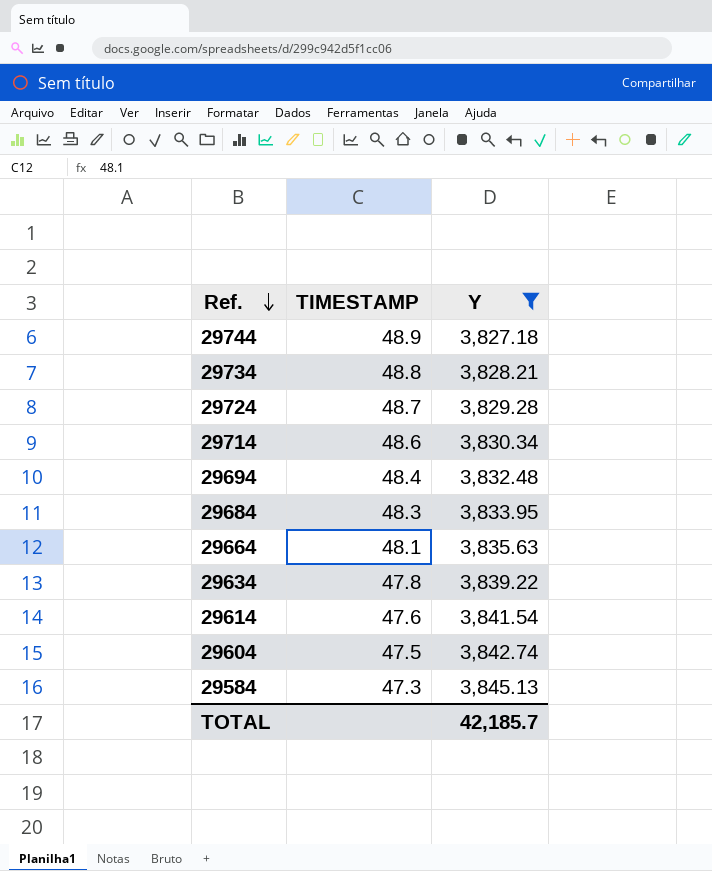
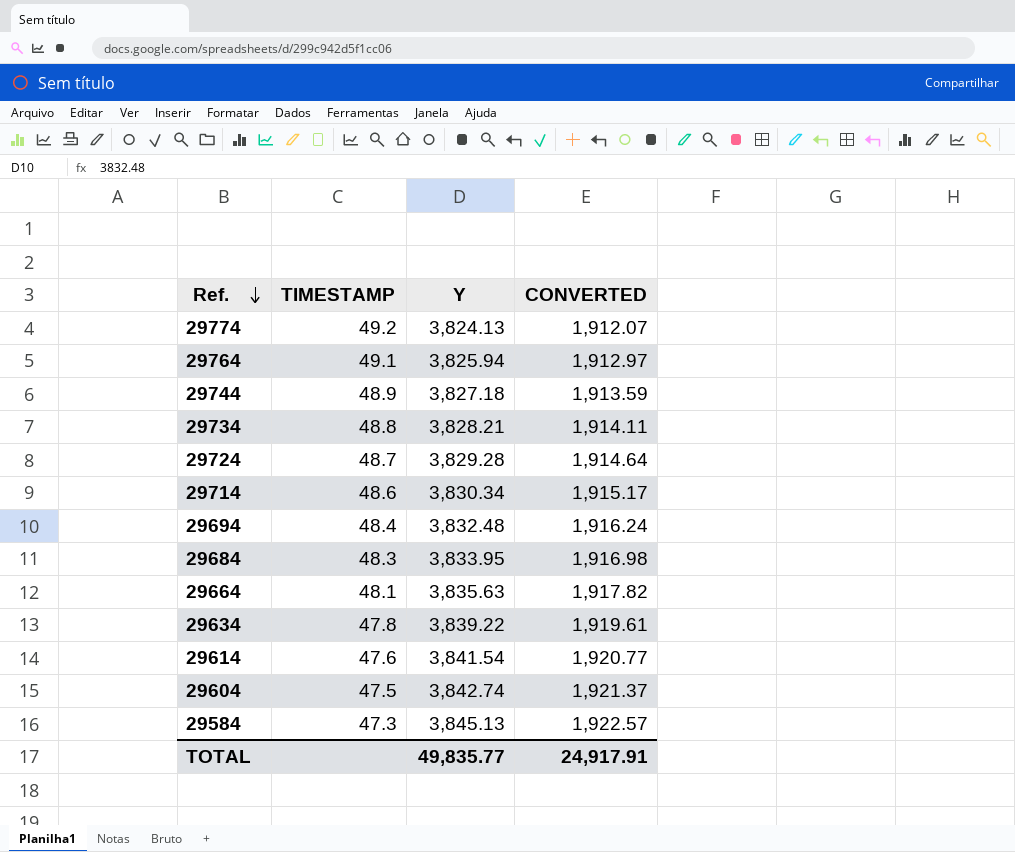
filter: Y >= 3,827.18 -> none
column CONVERTED | formula: none -> [Y] * 0.5
TOTAL | Y: 42,185.7 -> 49,835.77

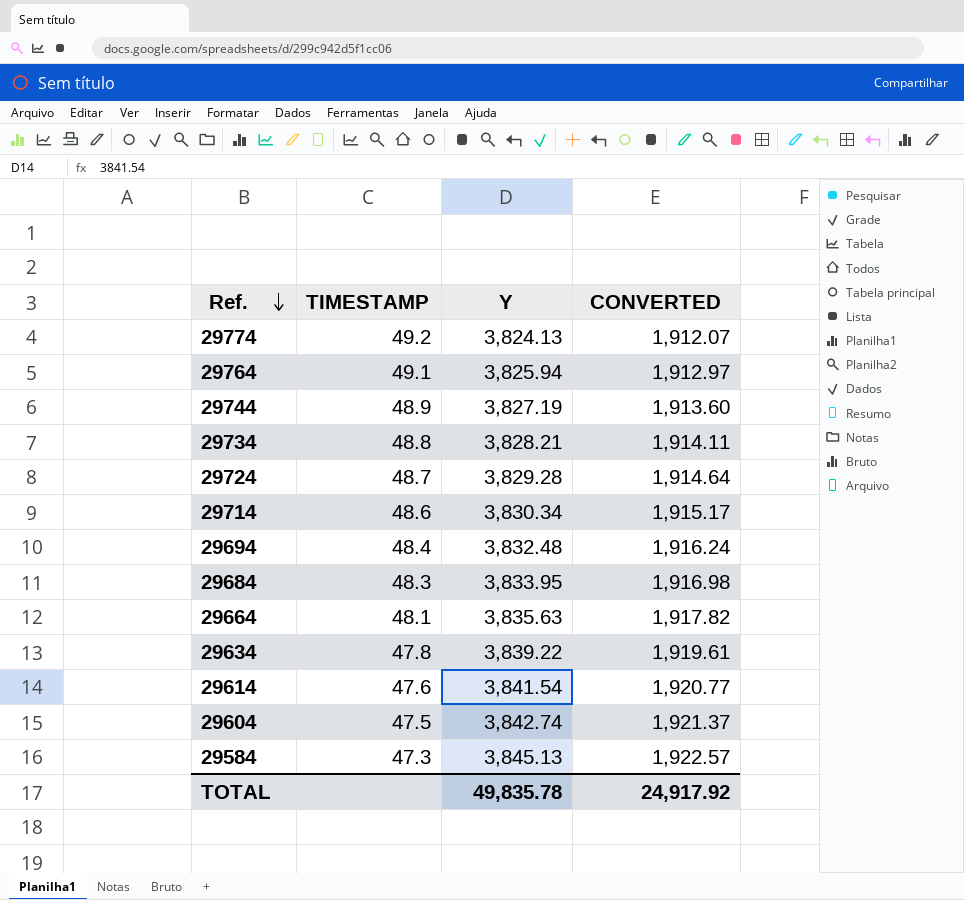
29744 | Y: 3,827.18 -> 3,827.19
29744 | CONVERTED: 1,913.59 -> 1,913.60
TOTAL | Y: 49,835.77 -> 49,835.78
TOTAL | CONVERTED: 24,917.91 -> 24,917.92

